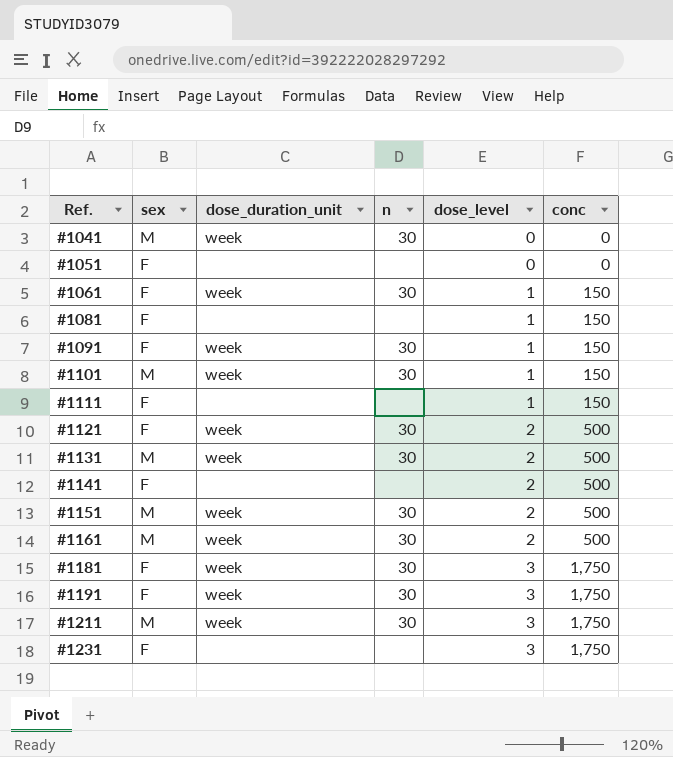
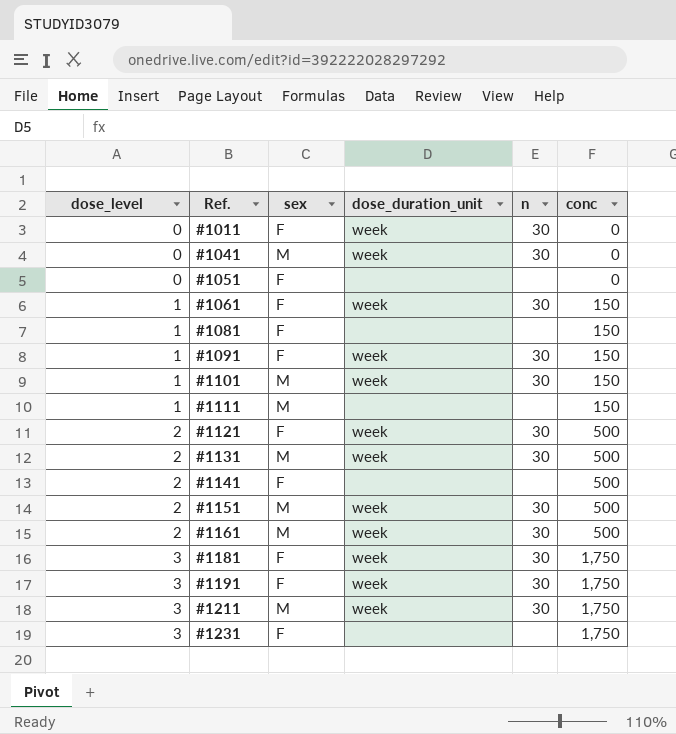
column dose_level | position: 5 -> 1
row #1011: none -> 0 | F | week | 30 | 0
#1111 | sex: F -> M

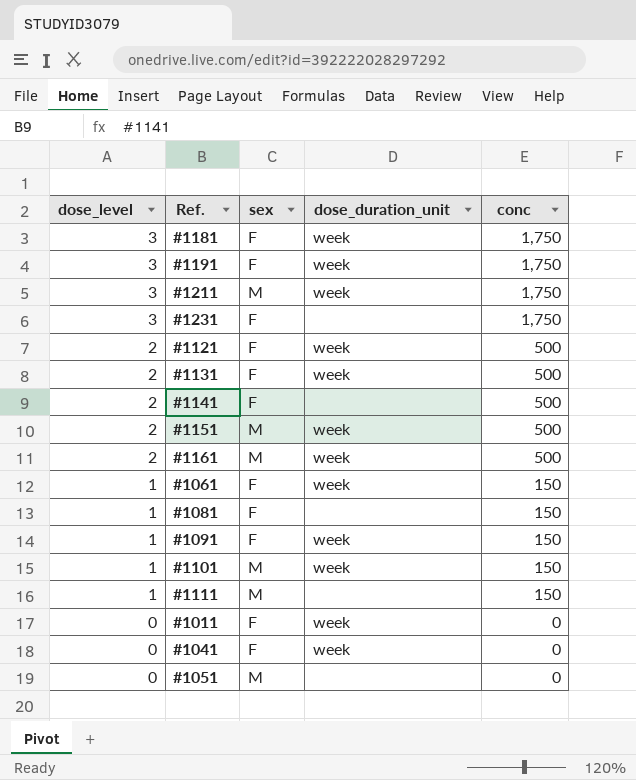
row order: dose_level ascending -> dose_level descending
column n | position: 5 -> none
#1131 | sex: M -> F
#1041 | sex: M -> F
#1051 | sex: F -> M

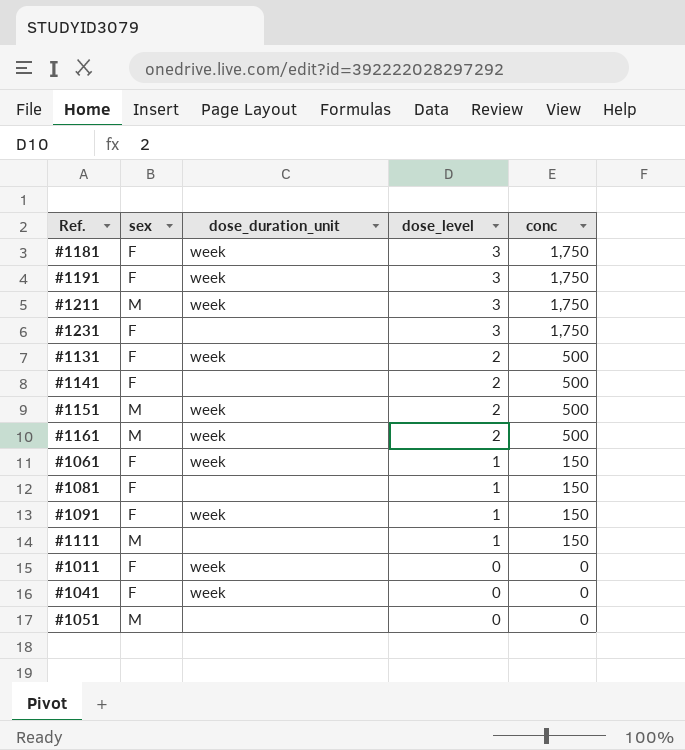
column dose_level | position: 1 -> 4
row #1121: 2 | F | week | 500 -> none
row #1101: 1 | M | week | 150 -> none

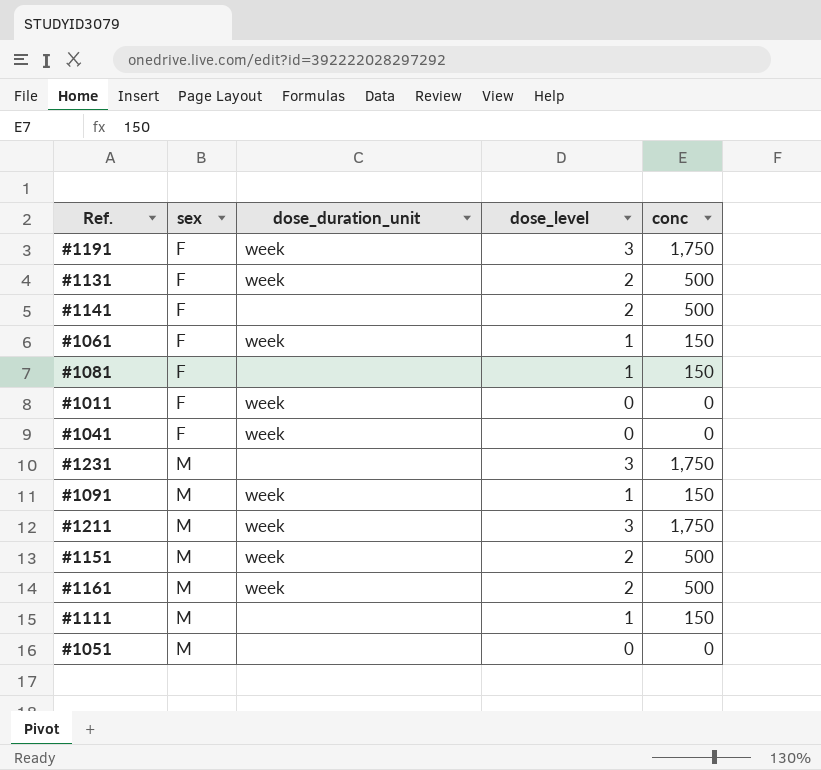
row order: dose_level descending -> sex ascending
row #1181: F | week | 3 | 1,750 -> none
#1231 | sex: F -> M
#1091 | sex: F -> M

